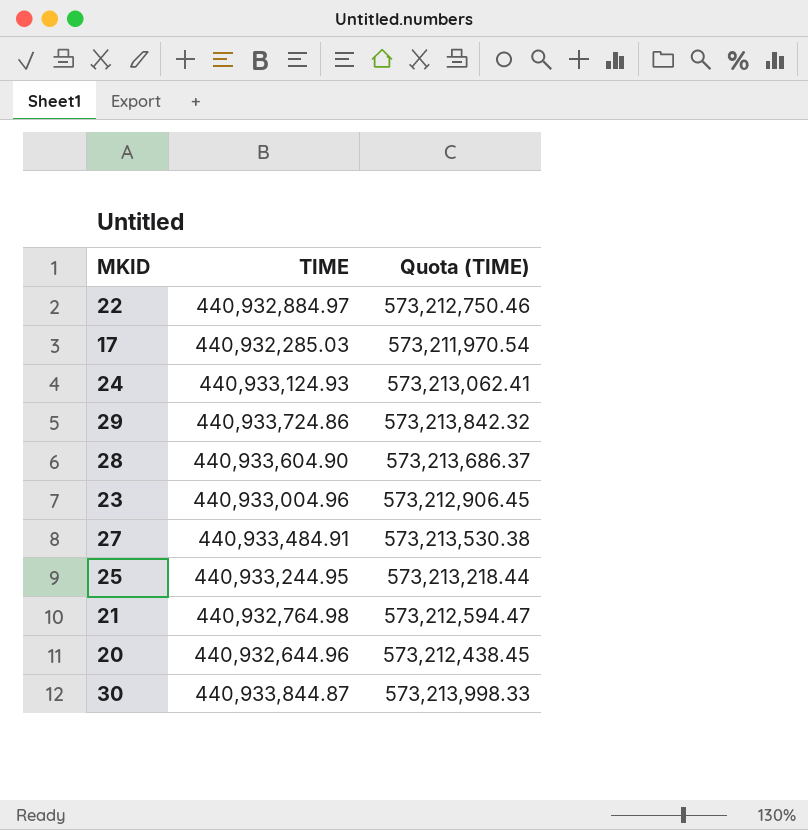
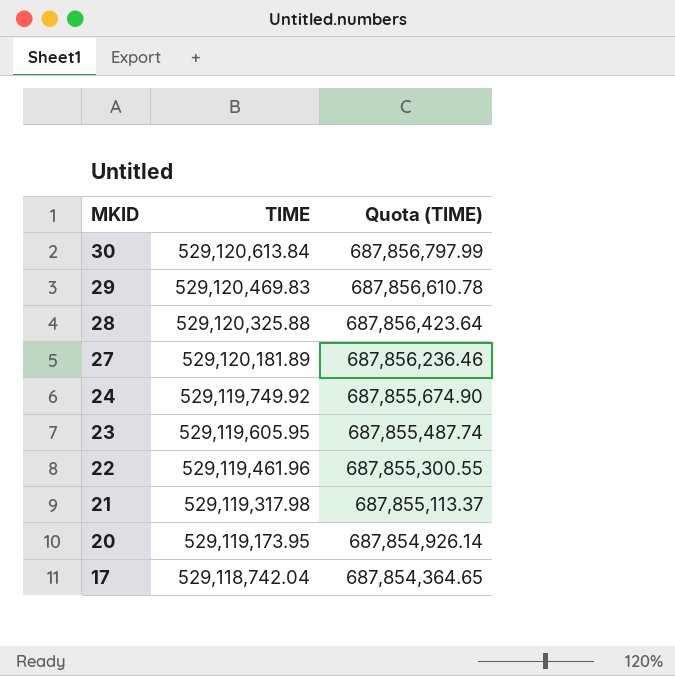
row order: none -> MKID descending
row 25: 440,933,244.95 | 573,213,218.44 -> none
30 | TIME: 440,933,844.87 -> 529,120,613.84
30 | Quota (TIME): 573,213,998.33 -> 687,856,797.99
29 | TIME: 440,933,724.86 -> 529,120,469.83
29 | Quota (TIME): 573,213,842.32 -> 687,856,610.78
28 | TIME: 440,933,604.90 -> 529,120,325.88
28 | Quota (TIME): 573,213,686.37 -> 687,856,423.64
27 | TIME: 440,933,484.91 -> 529,120,181.89
27 | Quota (TIME): 573,213,530.38 -> 687,856,236.46
24 | TIME: 440,933,124.93 -> 529,119,749.92
24 | Quota (TIME): 573,213,062.41 -> 687,855,674.90
23 | TIME: 440,933,004.96 -> 529,119,605.95
23 | Quota (TIME): 573,212,906.45 -> 687,855,487.74
22 | TIME: 440,932,884.97 -> 529,119,461.96
22 | Quota (TIME): 573,212,750.46 -> 687,855,300.55
21 | TIME: 440,932,764.98 -> 529,119,317.98
21 | Quota (TIME): 573,212,594.47 -> 687,855,113.37
20 | TIME: 440,932,644.96 -> 529,119,173.95
20 | Quota (TIME): 573,212,438.45 -> 687,854,926.14
17 | TIME: 440,932,285.03 -> 529,118,742.04
17 | Quota (TIME): 573,211,970.54 -> 687,854,364.65

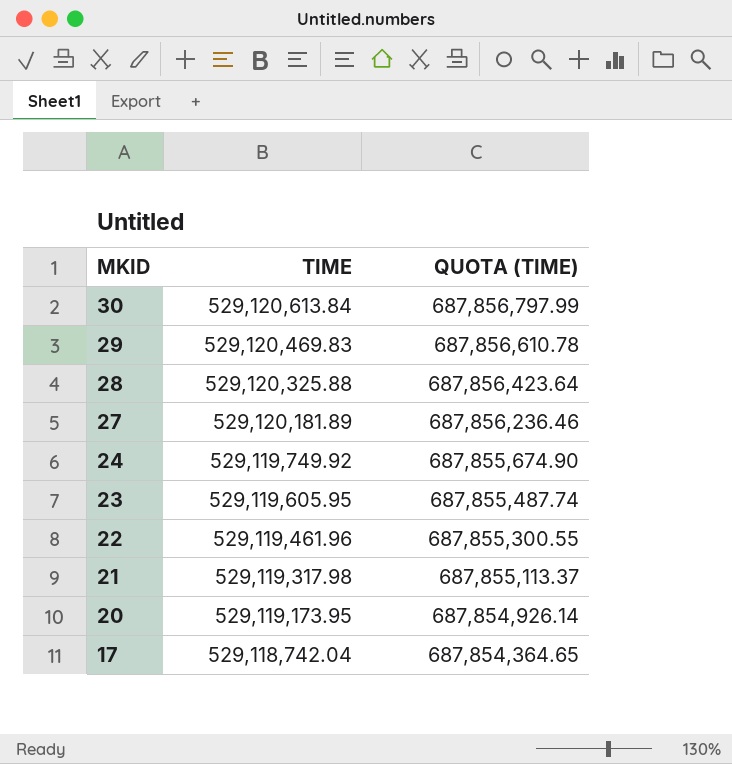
column name: Quota (TIME) -> QUOTA (TIME)

